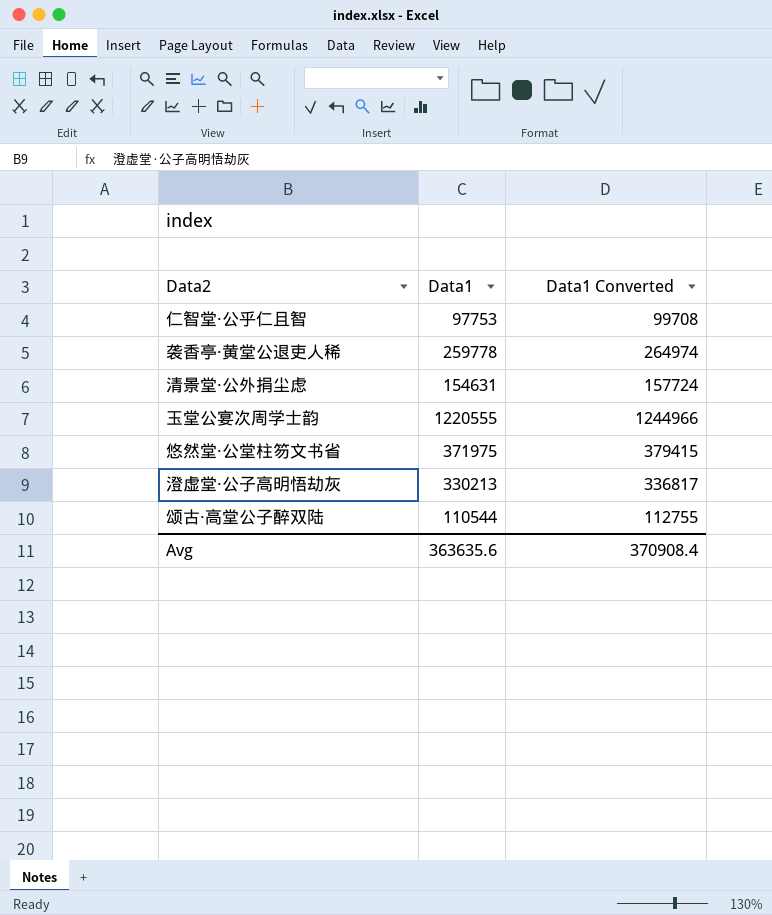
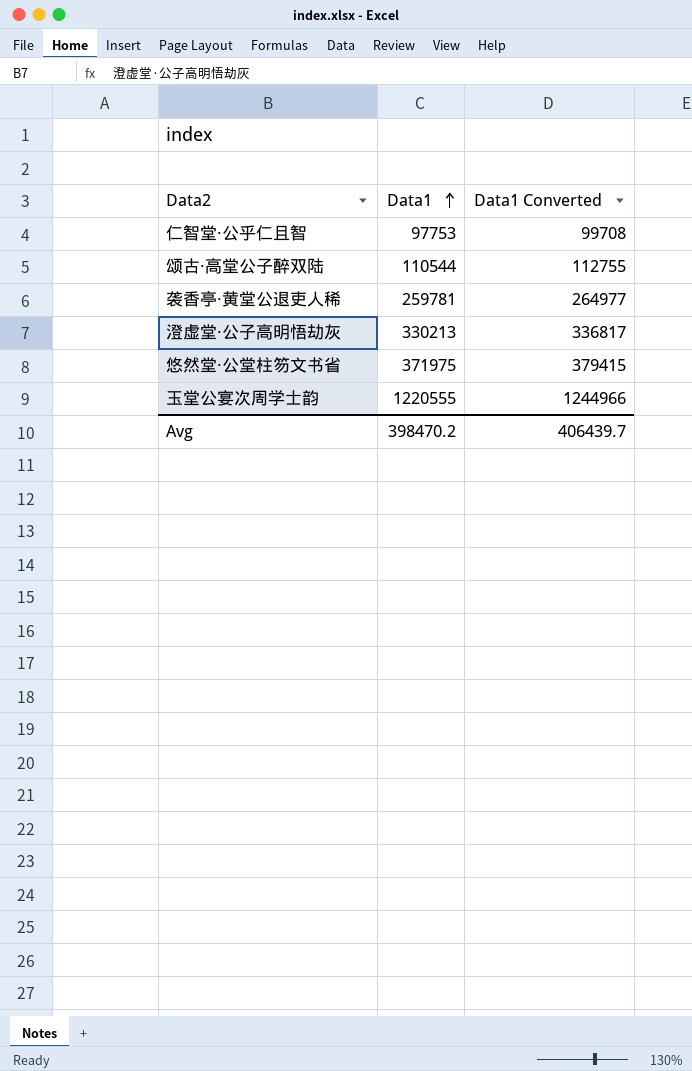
row order: none -> Data1 ascending
row 清景堂·公外捐尘虑: 154631 | 157724 -> none
袭香亭·黄堂公退吏人稀 | Data1: 259778 -> 259781
袭香亭·黄堂公退吏人稀 | Data1 Converted: 264974 -> 264977
Avg | Data1: 363635.6 -> 398470.2
Avg | Data1 Converted: 370908.4 -> 406439.7

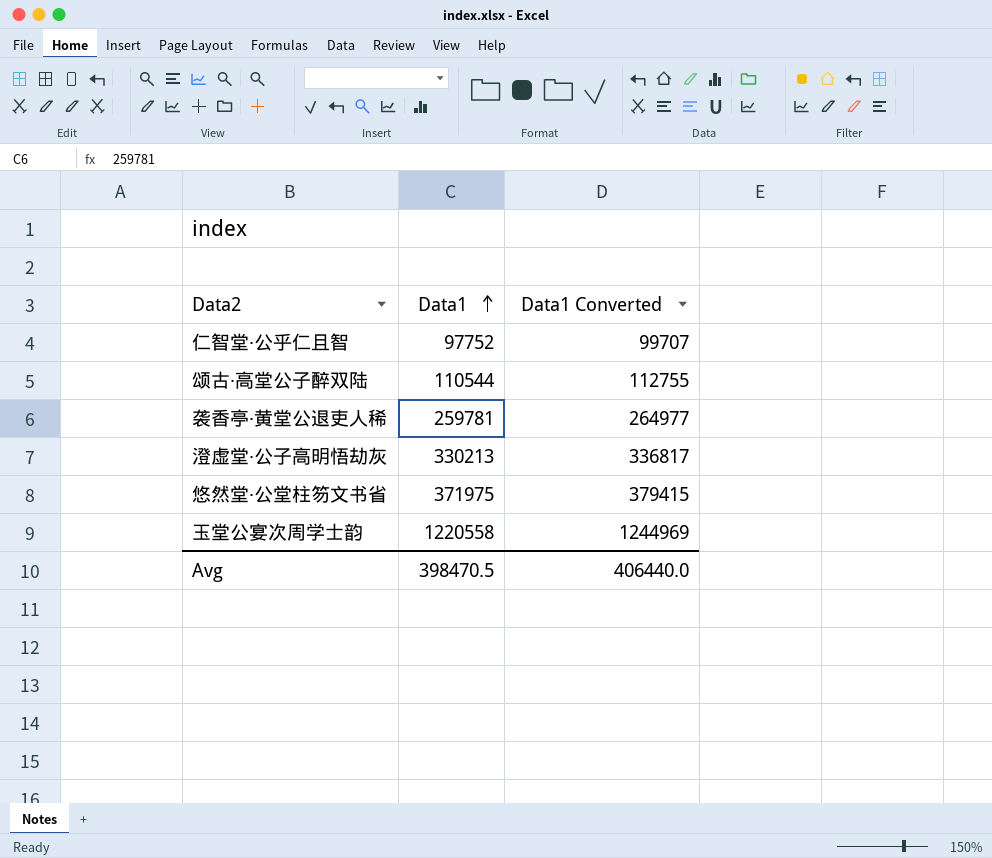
仁智堂·公乎仁且智 | Data1: 97753 -> 97752
仁智堂·公乎仁且智 | Data1 Converted: 99708 -> 99707
玉堂公宴次周学士韵 | Data1: 1220555 -> 1220558
玉堂公宴次周学士韵 | Data1 Converted: 1244966 -> 1244969
Avg | Data1: 398470.2 -> 398470.5
Avg | Data1 Converted: 406439.7 -> 406440.0

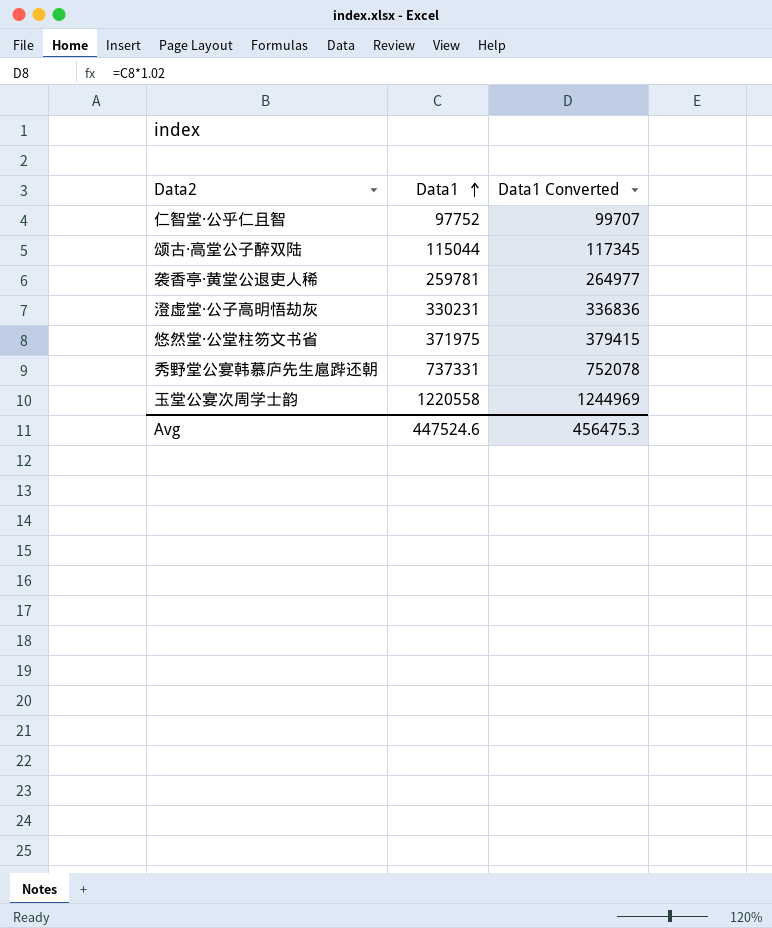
颂古·高堂公子醉双陆 | Data1: 110544 -> 115044
颂古·高堂公子醉双陆 | Data1 Converted: 112755 -> 117345
澄虚堂·公子高明悟劫灰 | Data1: 330213 -> 330231
澄虚堂·公子高明悟劫灰 | Data1 Converted: 336817 -> 336836
row 秀野堂公宴韩慕庐先生扈跸还朝: none -> 737331 | 752078
Avg | Data1: 398470.5 -> 447524.6
Avg | Data1 Converted: 406440.0 -> 456475.3

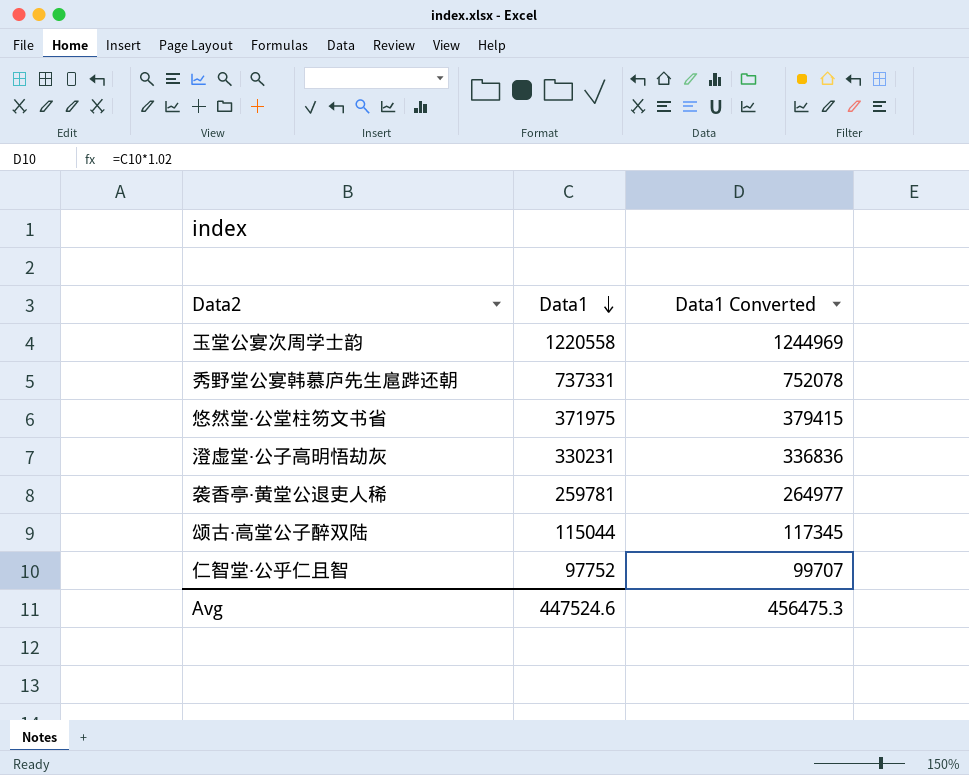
row order: Data1 ascending -> Data1 descending

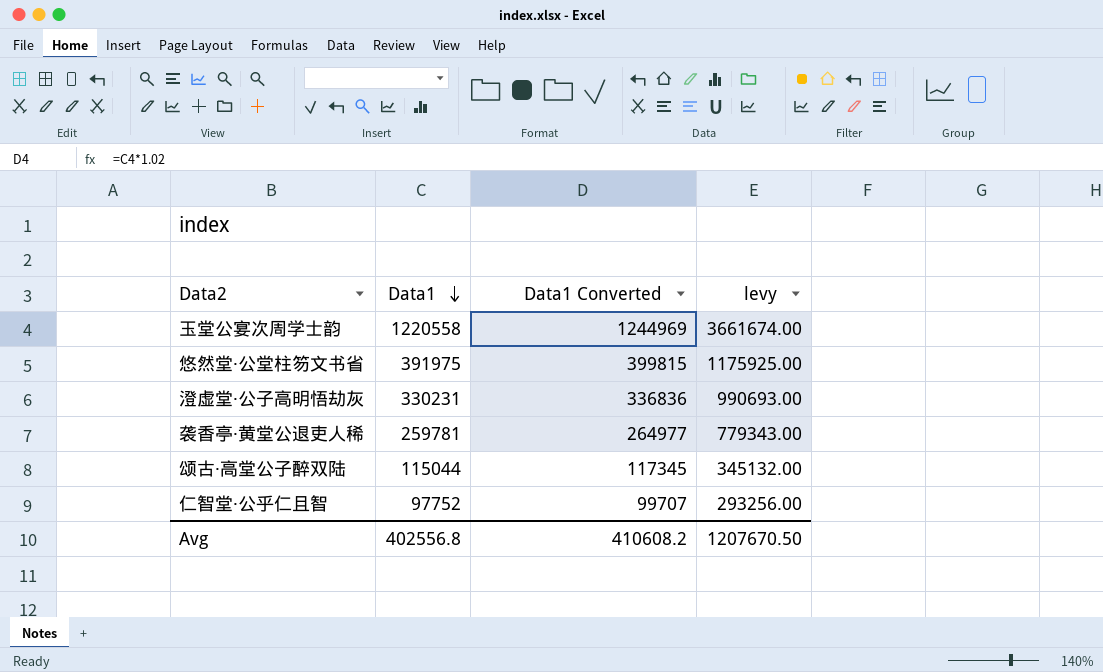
column levy | formula: none -> [Data1] * 3
row 秀野堂公宴韩慕庐先生扈跸还朝: 737331 | 752078 -> none
悠然堂·公堂柱笏文书省 | Data1: 371975 -> 391975
悠然堂·公堂柱笏文书省 | Data1 Converted: 379415 -> 399815
Avg | Data1: 447524.6 -> 402556.8
Avg | Data1 Converted: 456475.3 -> 410608.2

